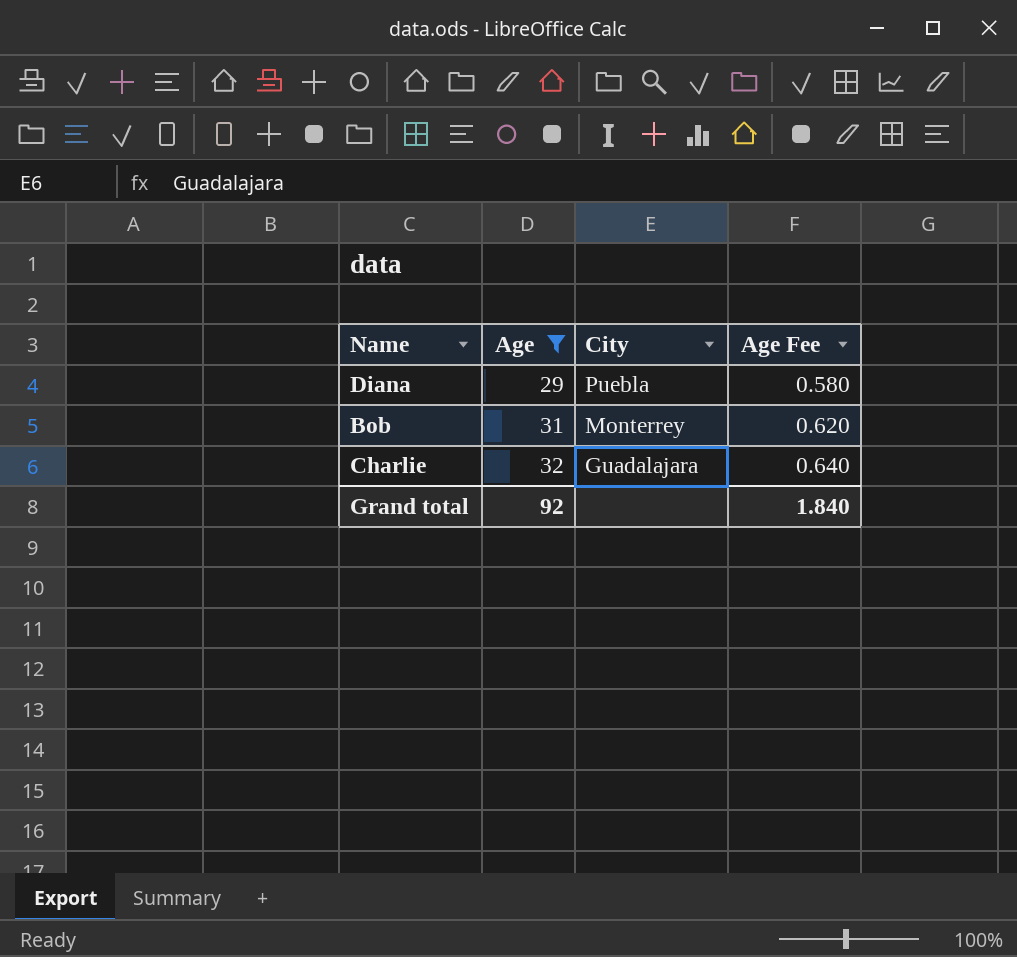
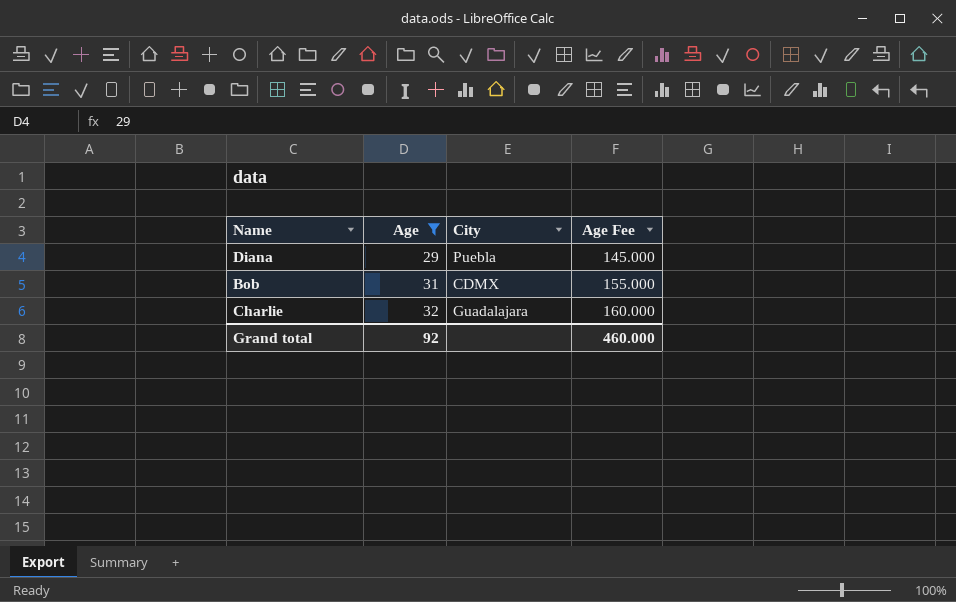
column Age Fee | formula: [Age] * 0.02 -> [Age] * 5
Bob | City: Monterrey -> CDMX
Grand total | Age Fee: 1.840 -> 460.000

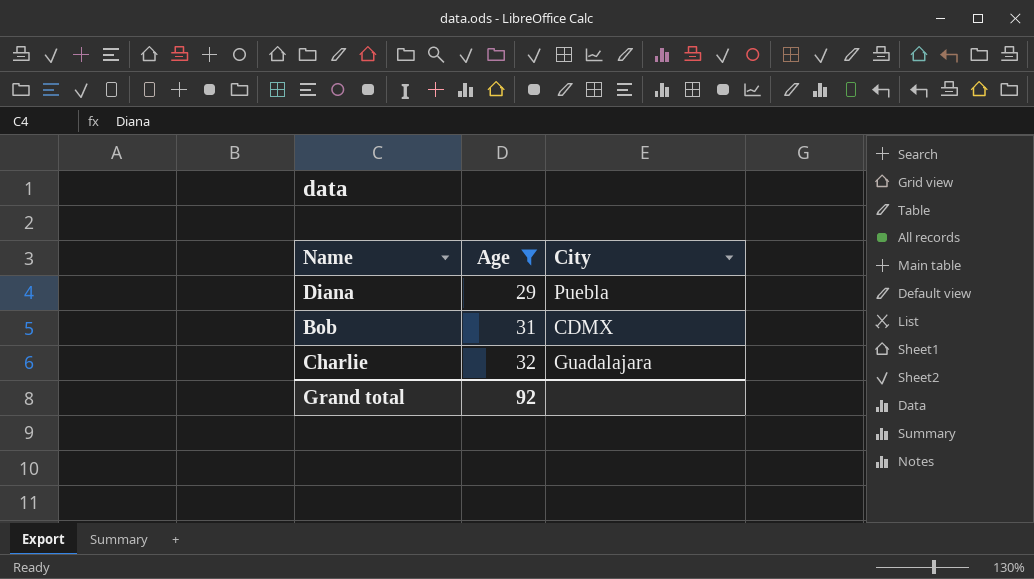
column Age Fee | formula: [Age] * 5 -> none

